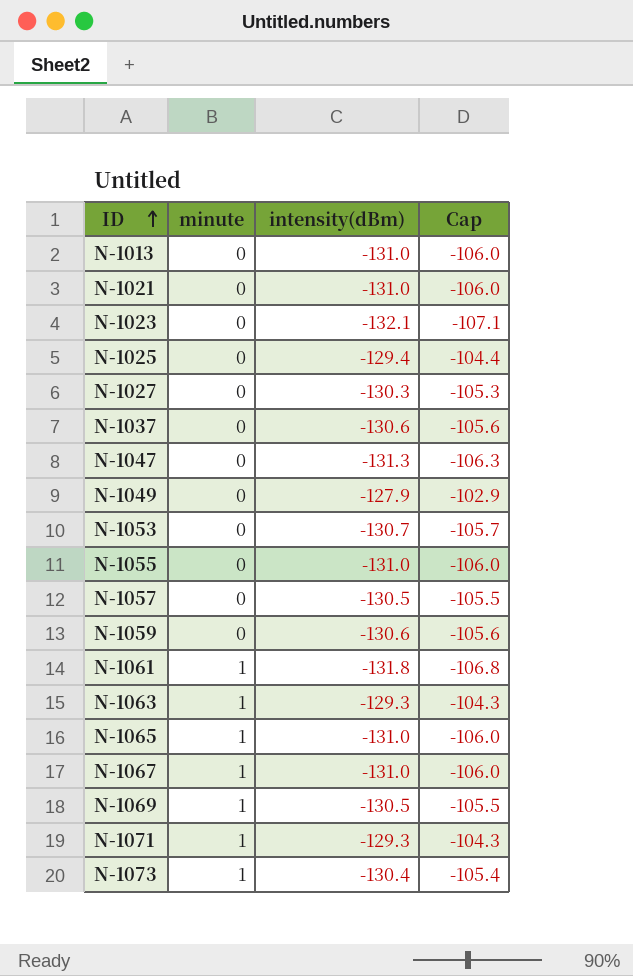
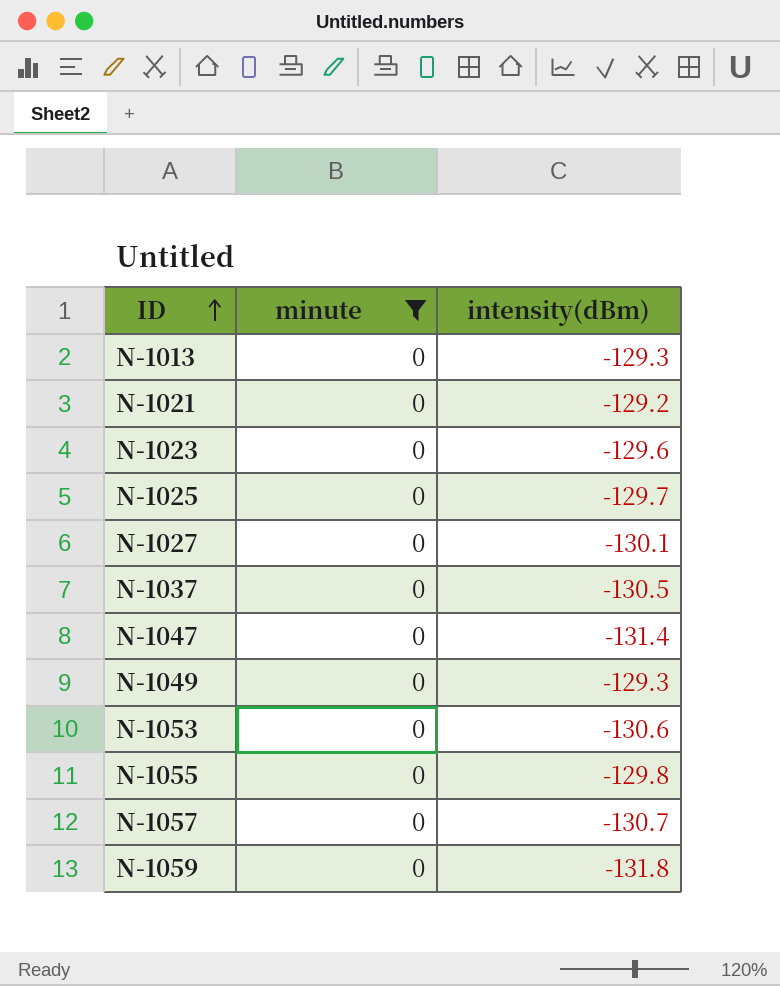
filter: none -> minute = 0
column Cap | formula: [intensity(dBm)] + 25 -> none
N-1013 | intensity(dBm): -131.0 -> -129.3
N-1021 | intensity(dBm): -131.0 -> -129.2
N-1023 | intensity(dBm): -132.1 -> -129.6
N-1025 | intensity(dBm): -129.4 -> -129.7
N-1027 | intensity(dBm): -130.3 -> -130.1
N-1037 | intensity(dBm): -130.6 -> -130.5
N-1047 | intensity(dBm): -131.3 -> -131.4
N-1049 | intensity(dBm): -127.9 -> -129.3
N-1053 | intensity(dBm): -130.7 -> -130.6
N-1055 | intensity(dBm): -131.0 -> -129.8
N-1057 | intensity(dBm): -130.5 -> -130.7
N-1059 | intensity(dBm): -130.6 -> -131.8

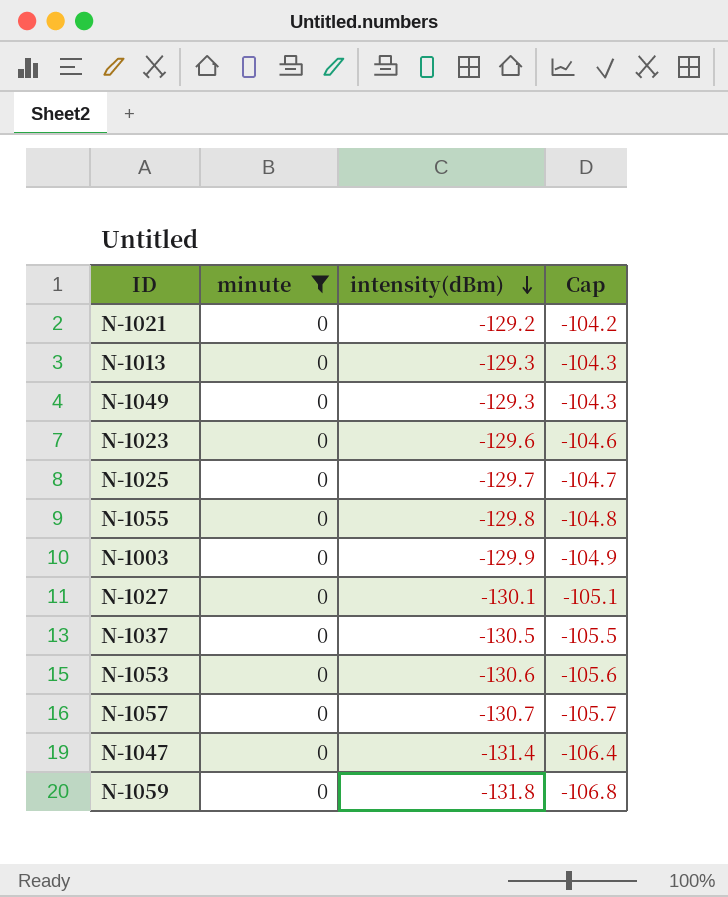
row order: ID ascending -> intensity(dBm) descending
column Cap | formula: none -> [intensity(dBm)] + 25
row N-1003: none -> 0 | -129.9 | -104.9

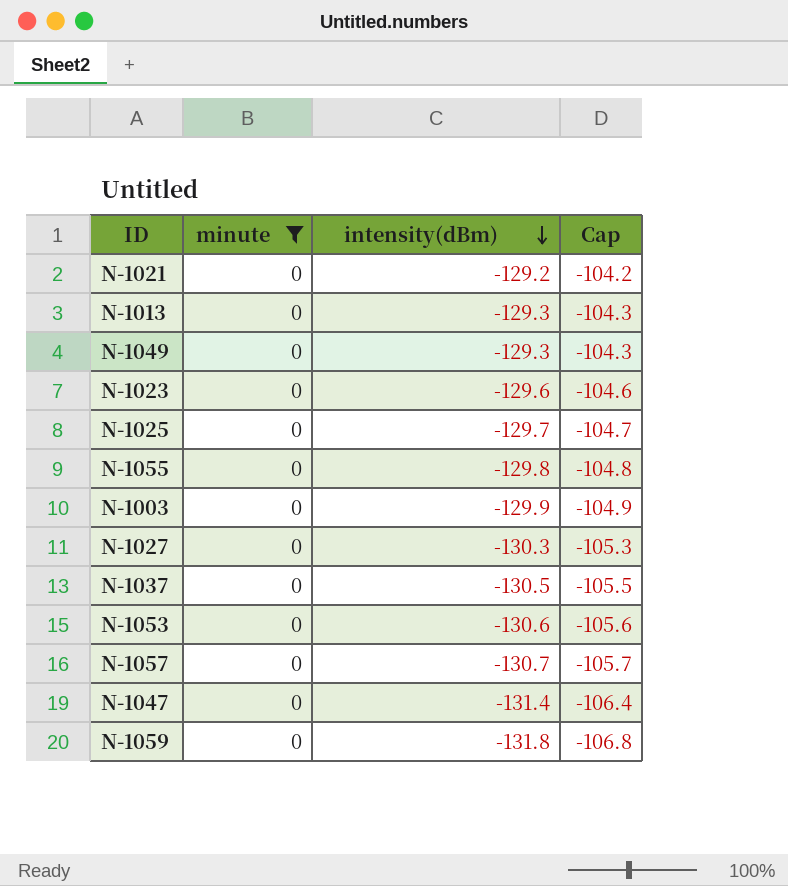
N-1027 | intensity(dBm): -130.1 -> -130.3
N-1027 | Cap: -105.1 -> -105.3

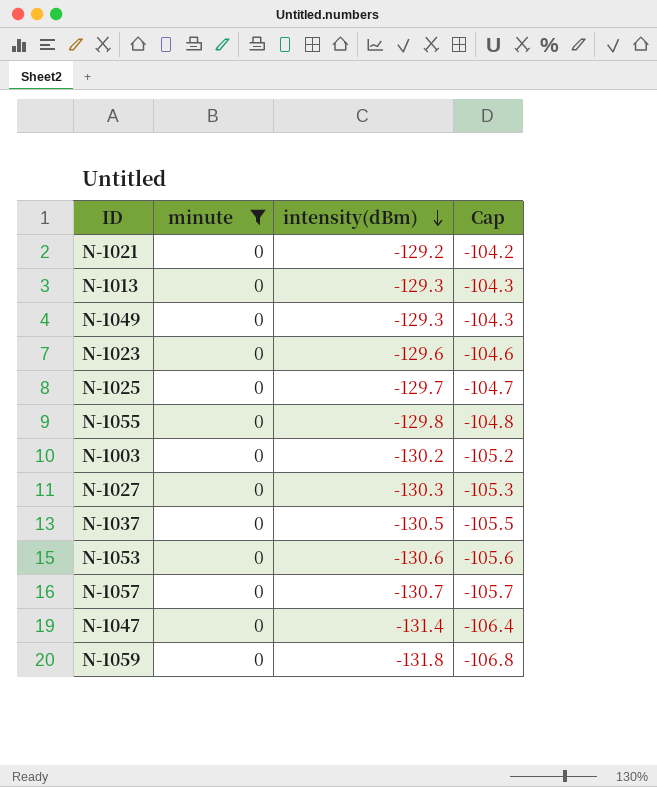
N-1003 | intensity(dBm): -129.9 -> -130.2
N-1003 | Cap: -104.9 -> -105.2

